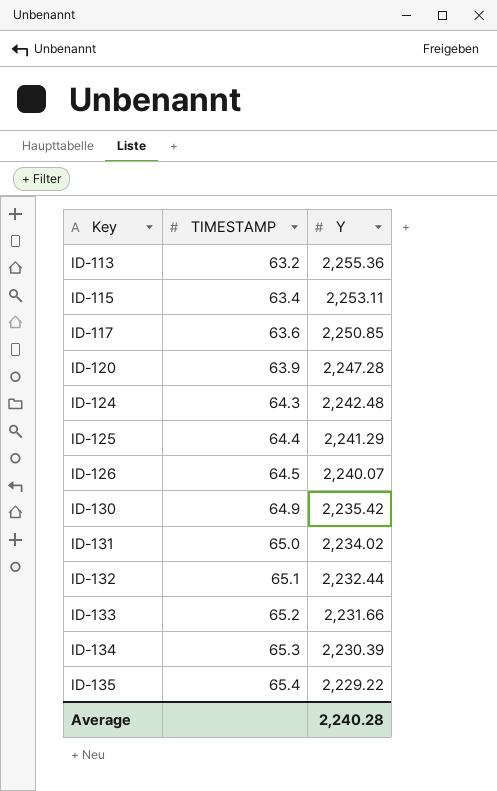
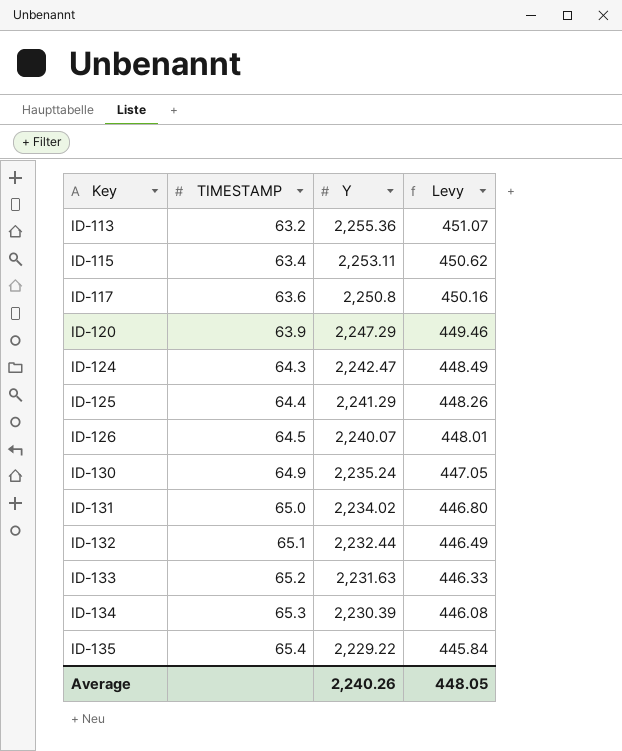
column Levy | formula: none -> [Y] * 0.2
ID-117 | Y: 2,250.85 -> 2,250.8
ID-120 | Y: 2,247.28 -> 2,247.29
ID-124 | Y: 2,242.48 -> 2,242.47
ID-130 | Y: 2,235.42 -> 2,235.24
ID-133 | Y: 2,231.66 -> 2,231.63
Average | Y: 2,240.28 -> 2,240.26

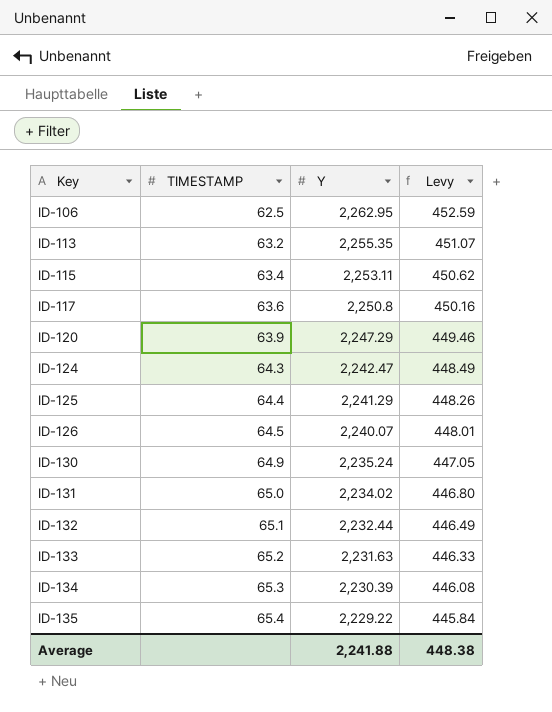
row ID-106: none -> 62.5 | 2,262.95 | 452.59
ID-113 | Y: 2,255.36 -> 2,255.35
Average | Y: 2,240.26 -> 2,241.88
Average | Levy: 448.05 -> 448.38

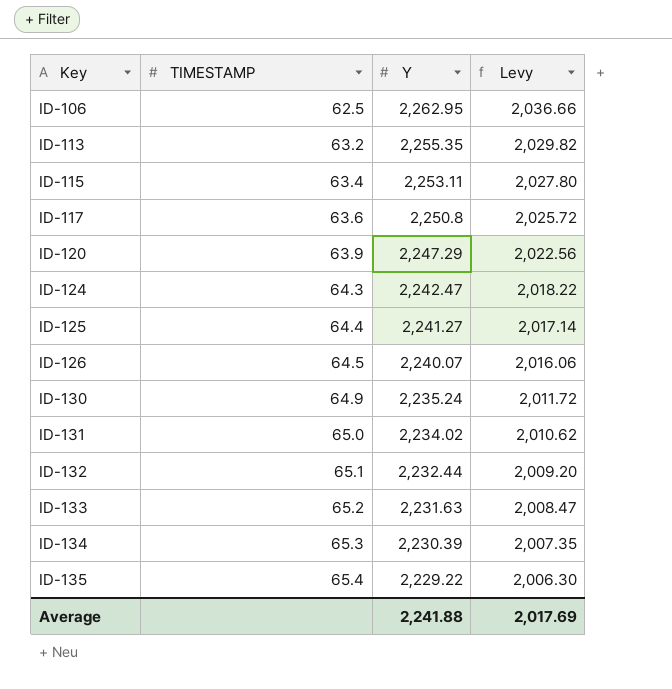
column Levy | formula: [Y] * 0.2 -> [Y] * 0.9
ID-125 | Y: 2,241.29 -> 2,241.27
Average | Levy: 448.38 -> 2,017.69

